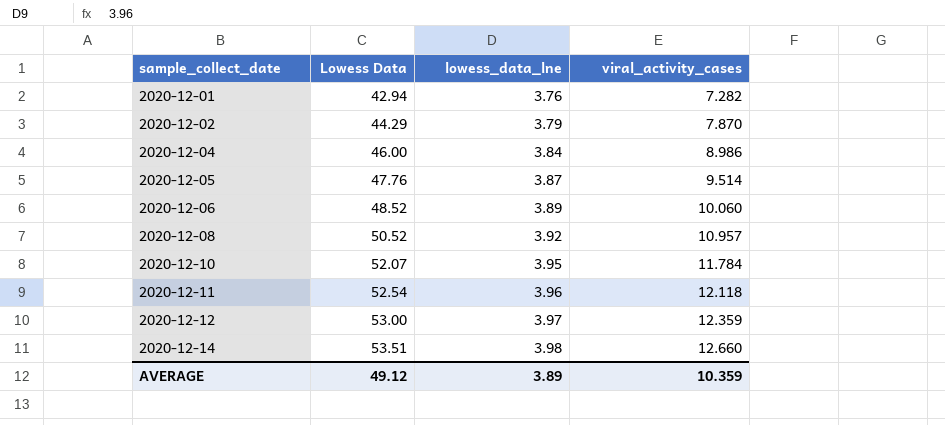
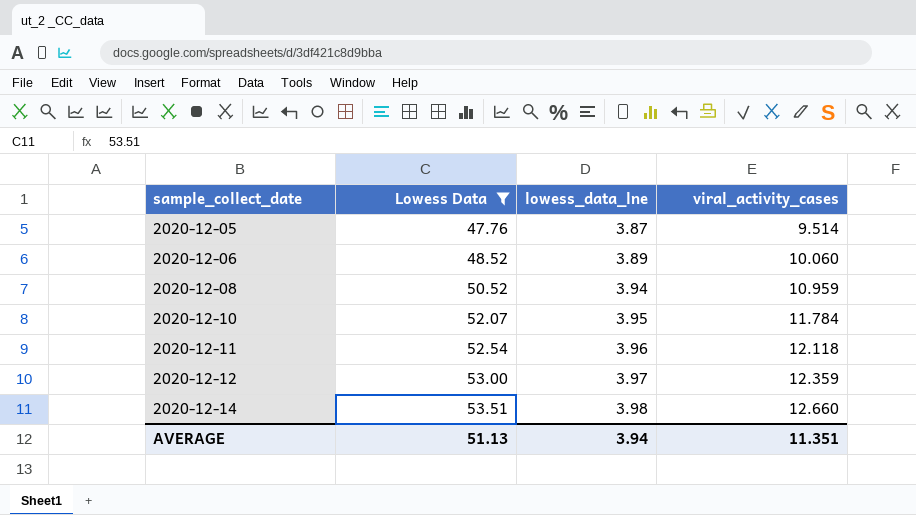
filter: none -> Lowess Data >= 47.76
2020-12-08 | lowess_data_lne: 3.92 -> 3.94
2020-12-08 | viral_activity_cases: 10.957 -> 10.959
AVERAGE | Lowess Data: 49.12 -> 51.13
AVERAGE | lowess_data_lne: 3.89 -> 3.94
AVERAGE | viral_activity_cases: 10.359 -> 11.351

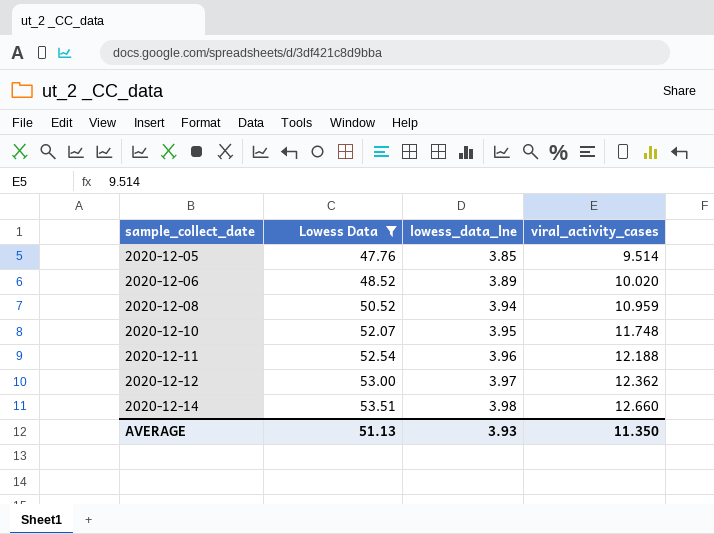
2020-12-05 | lowess_data_lne: 3.87 -> 3.85
2020-12-06 | viral_activity_cases: 10.060 -> 10.020
2020-12-10 | viral_activity_cases: 11.784 -> 11.748
2020-12-11 | viral_activity_cases: 12.118 -> 12.188
2020-12-12 | viral_activity_cases: 12.359 -> 12.362
AVERAGE | lowess_data_lne: 3.94 -> 3.93
AVERAGE | viral_activity_cases: 11.351 -> 11.350

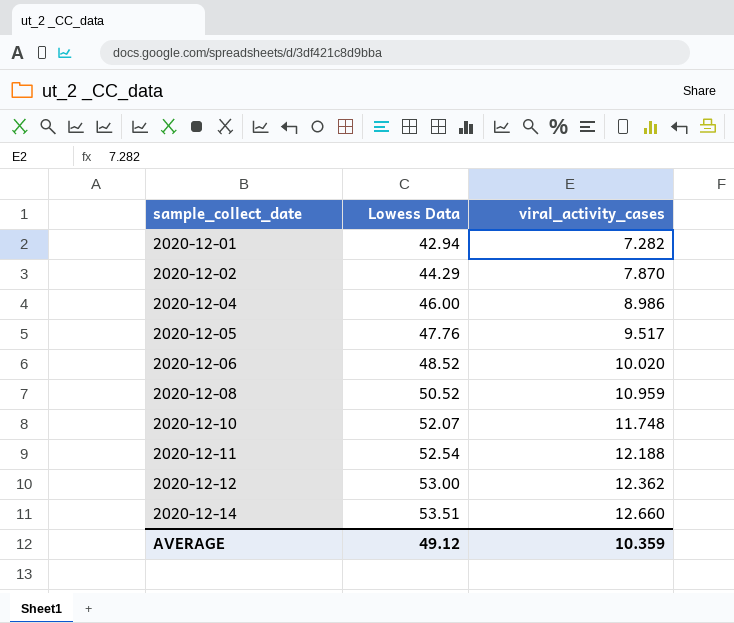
filter: Lowess Data >= 47.76 -> none
column lowess_data_lne | position: 3 -> none
2020-12-05 | viral_activity_cases: 9.514 -> 9.517
AVERAGE | Lowess Data: 51.13 -> 49.12
AVERAGE | viral_activity_cases: 11.350 -> 10.359

